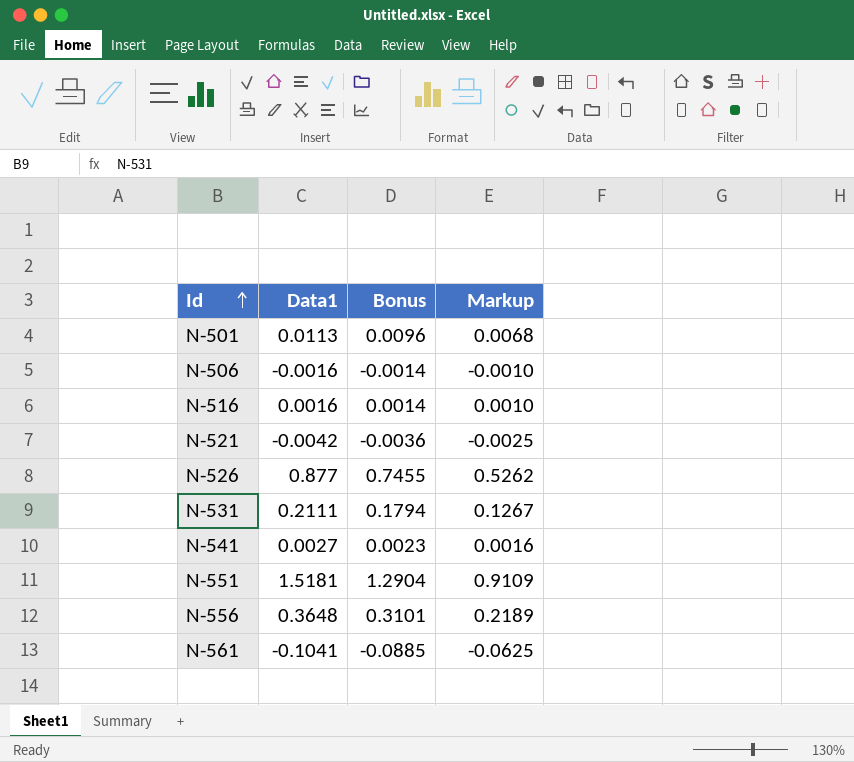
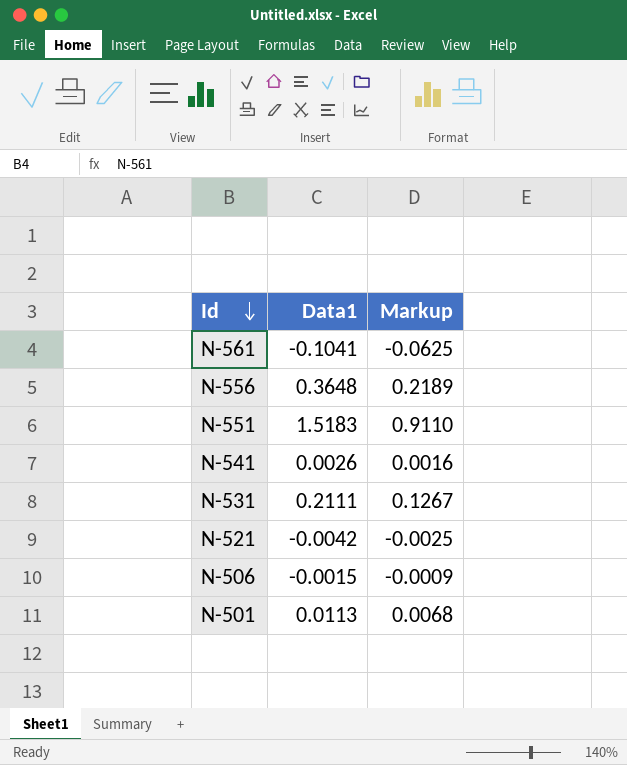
row order: Id ascending -> Id descending
column Bonus | formula: [Data1] * 0.85 -> none
row N-516: 0.0016 | 0.0014 | 0.0010 -> none
row N-526: 0.877 | 0.7455 | 0.5262 -> none
N-551 | Data1: 1.5181 -> 1.5183
N-551 | Markup: 0.9109 -> 0.9110
N-541 | Data1: 0.0027 -> 0.0026
N-506 | Data1: -0.0016 -> -0.0015
N-506 | Markup: -0.0010 -> -0.0009

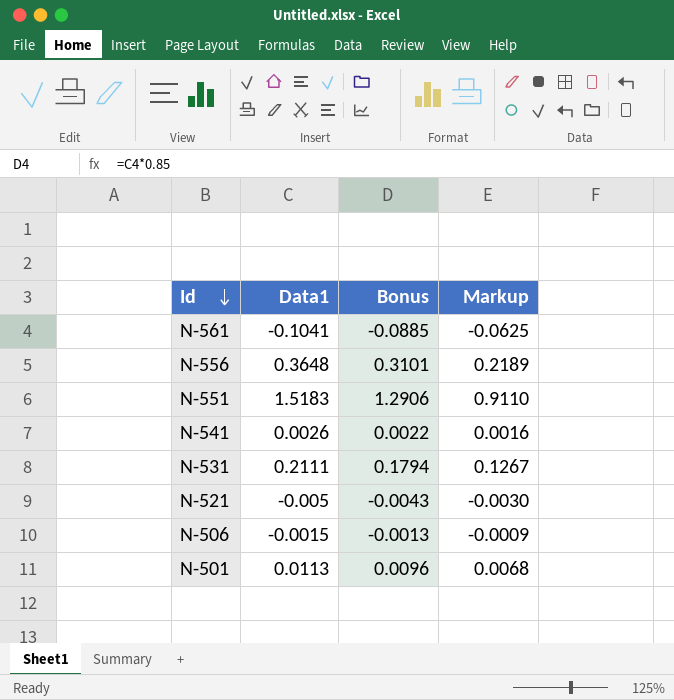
column Bonus | formula: none -> [Data1] * 0.85
N-521 | Data1: -0.0042 -> -0.005
N-521 | Markup: -0.0025 -> -0.0030

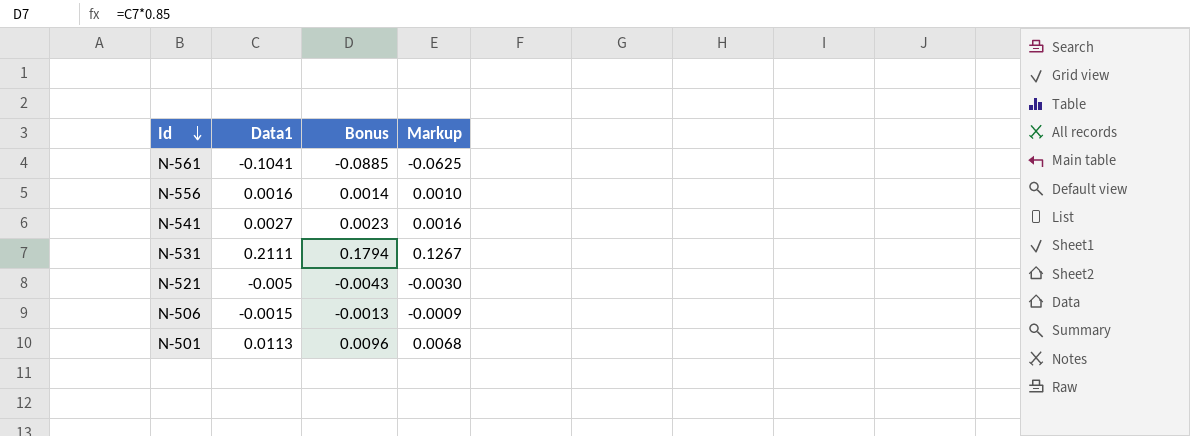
row N-551: 1.5183 | 1.2906 | 0.9110 -> none
N-556 | Data1: 0.3648 -> 0.0016
N-556 | Bonus: 0.3101 -> 0.0014
N-556 | Markup: 0.2189 -> 0.0010
N-541 | Data1: 0.0026 -> 0.0027
N-541 | Bonus: 0.0022 -> 0.0023

